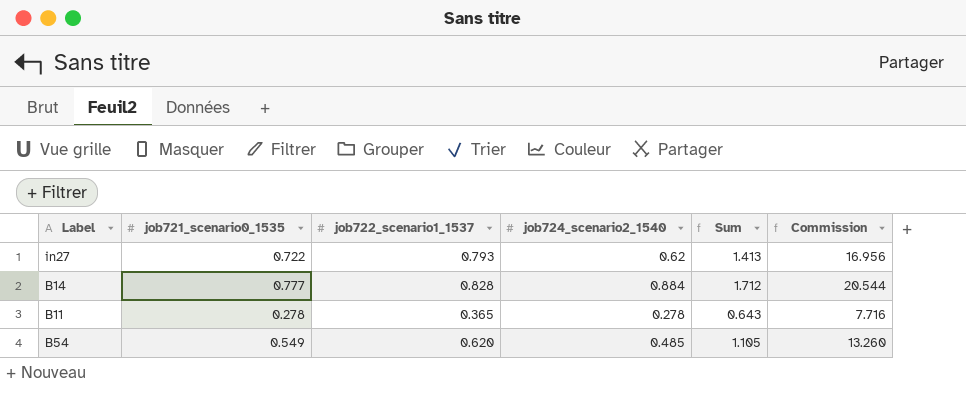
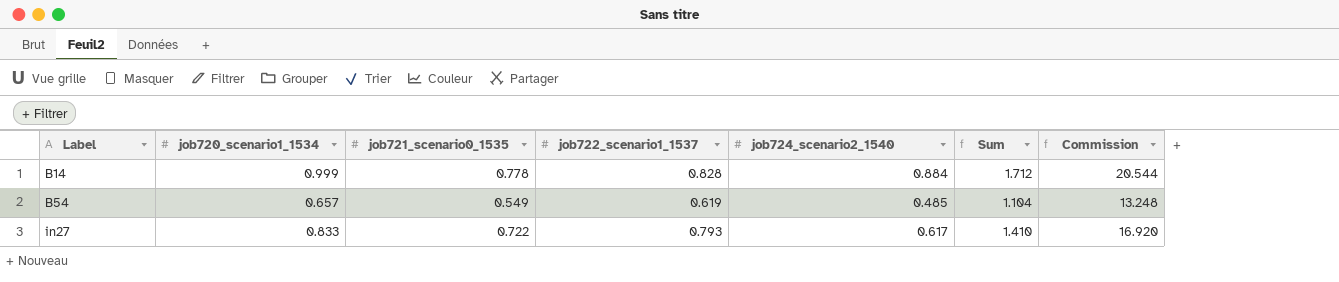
row order: none -> Label ascending
column job720_scenario1_1534 | position: none -> 2
row B11: 0.278 | 0.365 | 0.278 | 0.643 | 7.716 -> none
B14 | job721_scenario0_1535: 0.777 -> 0.778
B54 | job722_scenario1_1537: 0.620 -> 0.619
B54 | Sum: 1.105 -> 1.104
B54 | Commission: 13.260 -> 13.248
in27 | job724_scenario2_1540: 0.62 -> 0.617
in27 | Sum: 1.413 -> 1.410
in27 | Commission: 16.956 -> 16.920

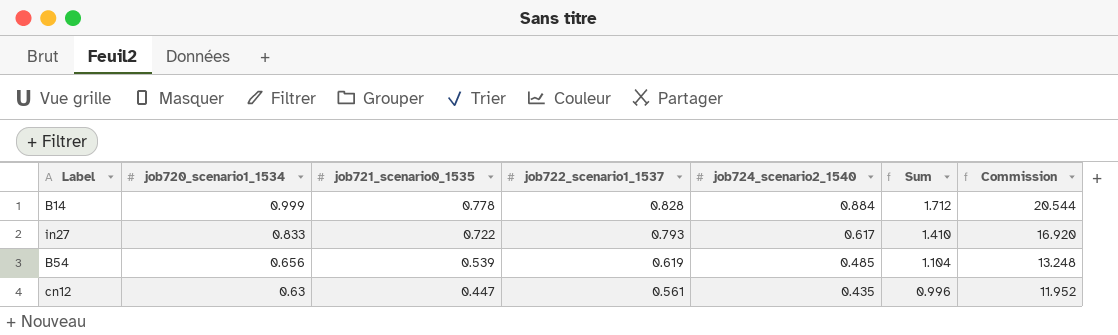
row order: Label ascending -> job720_scenario1_1534 descending
B54 | job720_scenario1_1534: 0.657 -> 0.656
B54 | job721_scenario0_1535: 0.549 -> 0.539
row cn12: none -> 0.63 | 0.447 | 0.561 | 0.435 | 0.996 | 11.952

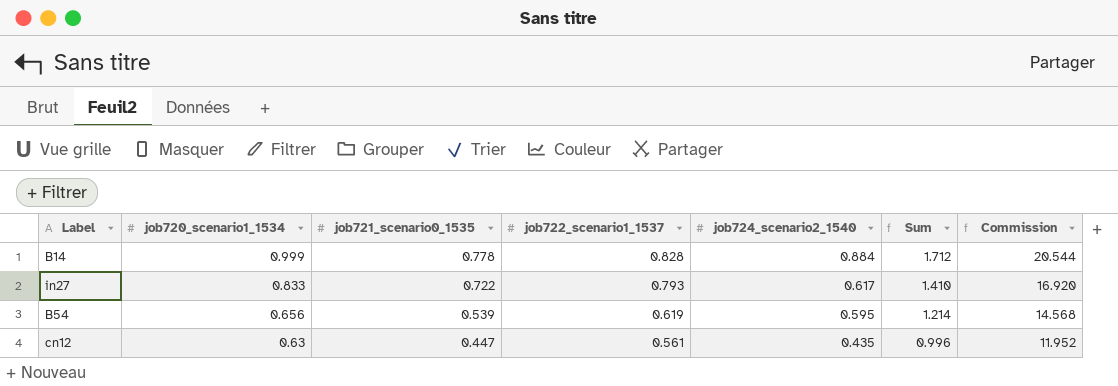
B54 | job724_scenario2_1540: 0.485 -> 0.595
B54 | Sum: 1.104 -> 1.214
B54 | Commission: 13.248 -> 14.568

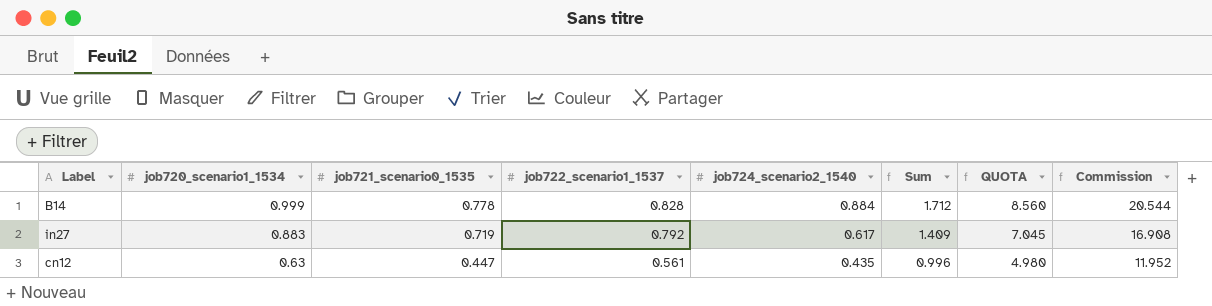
column QUOTA | formula: none -> [Sum] * 5
row B54: 0.656 | 0.539 | 0.619 | 0.595 | 1.214 | 14.568 -> none
in27 | job720_scenario1_1534: 0.833 -> 0.883
in27 | job721_scenario0_1535: 0.722 -> 0.719
in27 | job722_scenario1_1537: 0.793 -> 0.792
in27 | Sum: 1.410 -> 1.409
in27 | Commission: 16.920 -> 16.908

